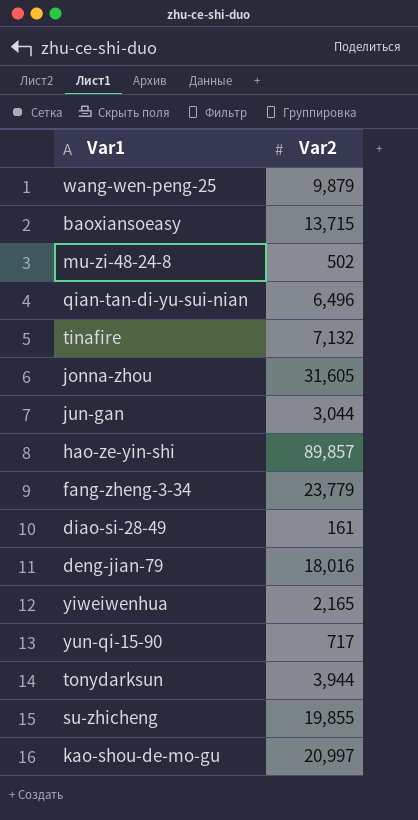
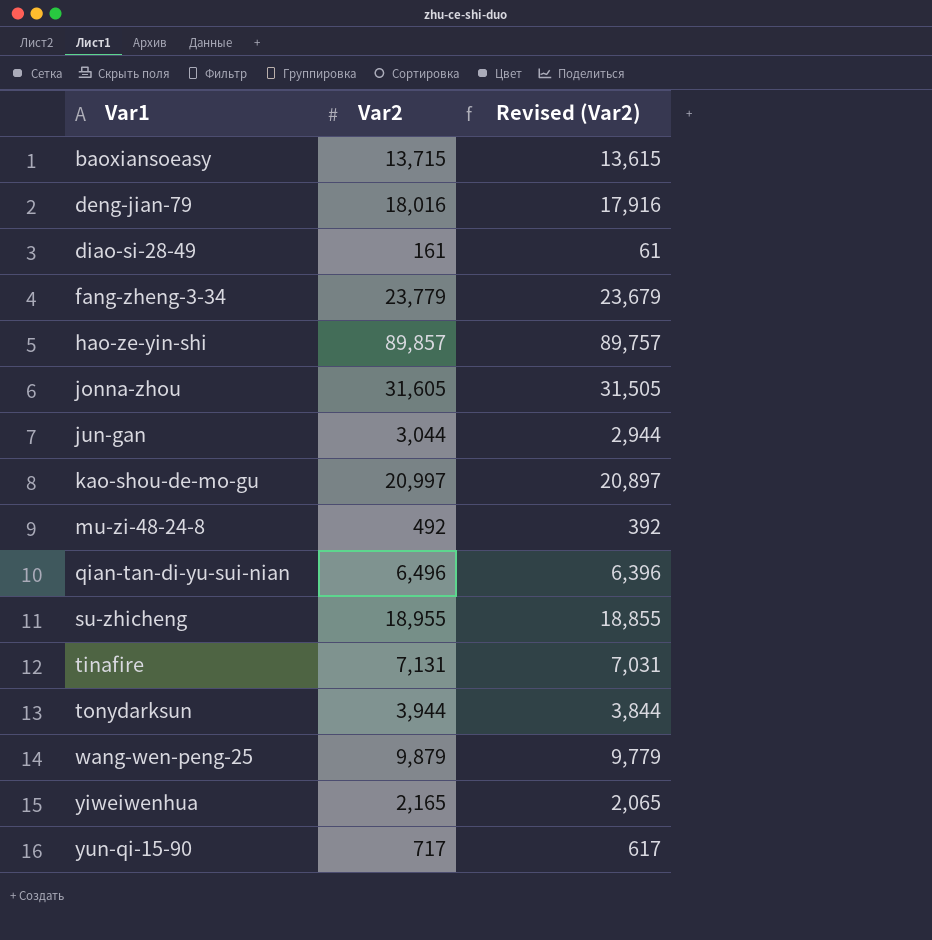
row order: none -> Var1 ascending
column Revised (Var2) | formula: none -> [Var2] - 100
mu-zi-48-24-8 | Var2: 502 -> 492
su-zhicheng | Var2: 19,855 -> 18,955
tinafire | Var2: 7,132 -> 7,131

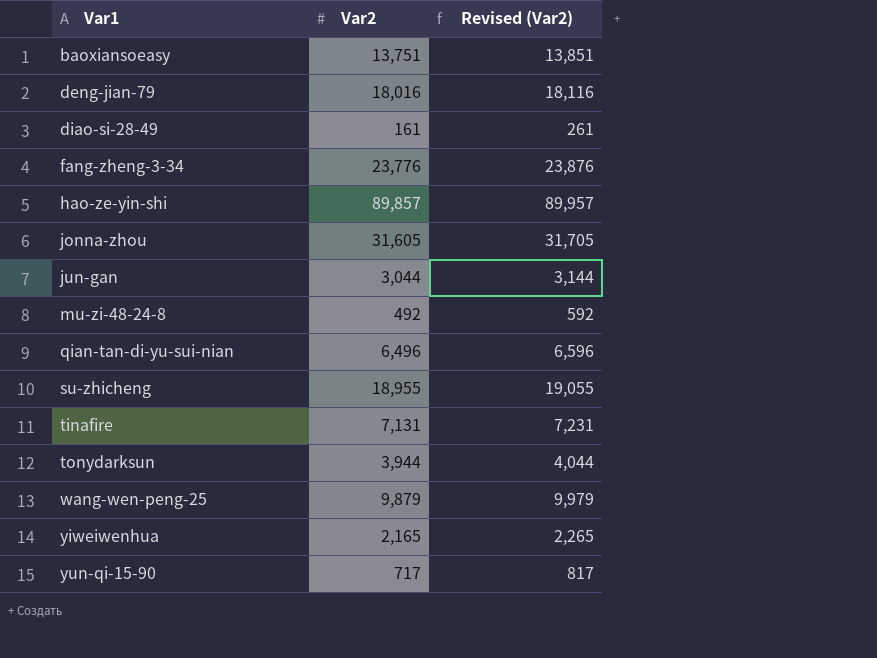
column Revised (Var2) | formula: [Var2] - 100 -> [Var2] + 100
row kao-shou-de-mo-gu: 20,997 | 20,897 -> none
baoxiansoeasy | Var2: 13,715 -> 13,751
fang-zheng-3-34 | Var2: 23,779 -> 23,776

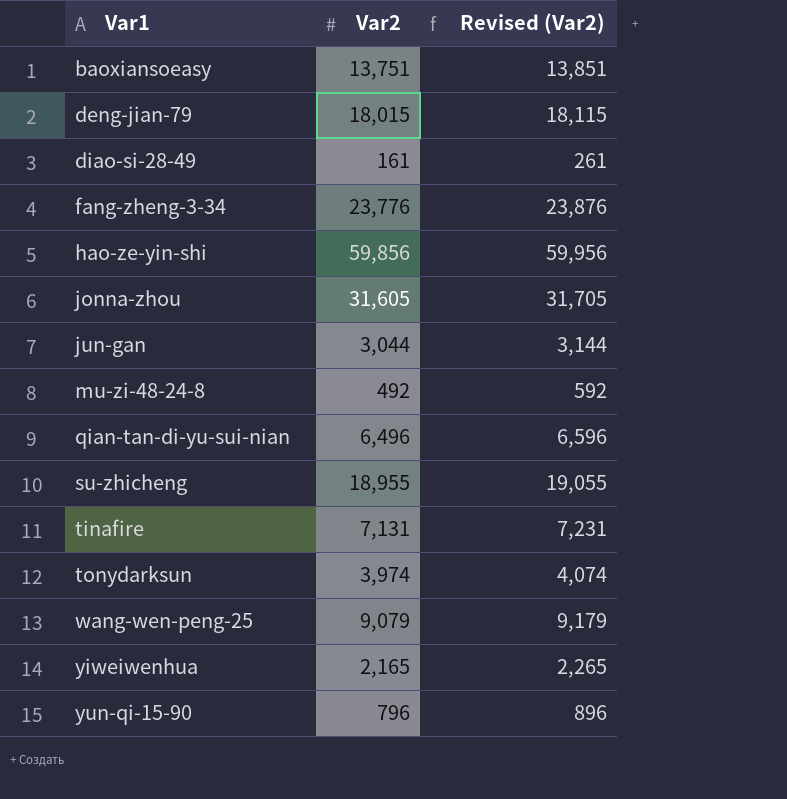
deng-jian-79 | Var2: 18,016 -> 18,015
deng-jian-79 | Revised (Var2): 18,116 -> 18,115
hao-ze-yin-shi | Var2: 89,857 -> 59,856
hao-ze-yin-shi | Revised (Var2): 89,957 -> 59,956
tonydarksun | Var2: 3,944 -> 3,974
tonydarksun | Revised (Var2): 4,044 -> 4,074
wang-wen-peng-25 | Var2: 9,879 -> 9,079
wang-wen-peng-25 | Revised (Var2): 9,979 -> 9,179
yun-qi-15-90 | Var2: 717 -> 796
yun-qi-15-90 | Revised (Var2): 817 -> 896

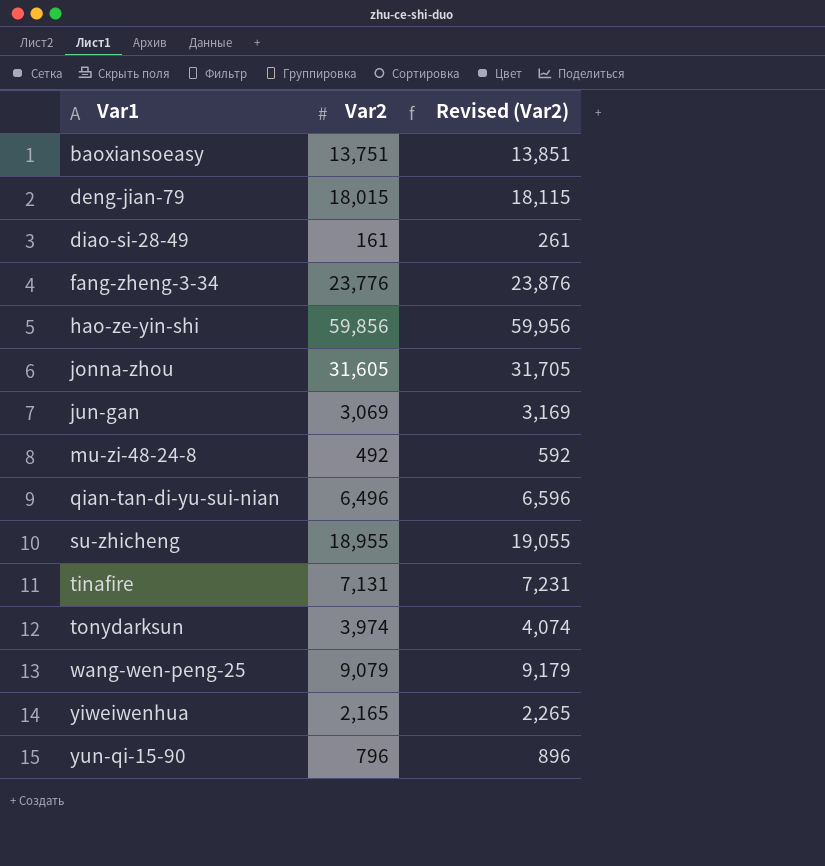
jun-gan | Var2: 3,044 -> 3,069
jun-gan | Revised (Var2): 3,144 -> 3,169

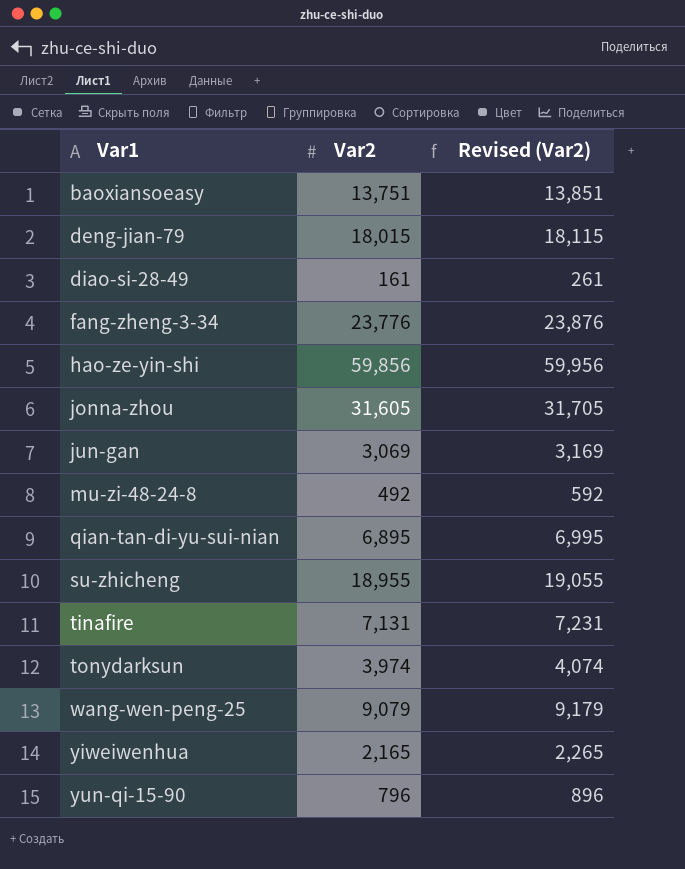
qian-tan-di-yu-sui-nian | Var2: 6,496 -> 6,895
qian-tan-di-yu-sui-nian | Revised (Var2): 6,596 -> 6,995

